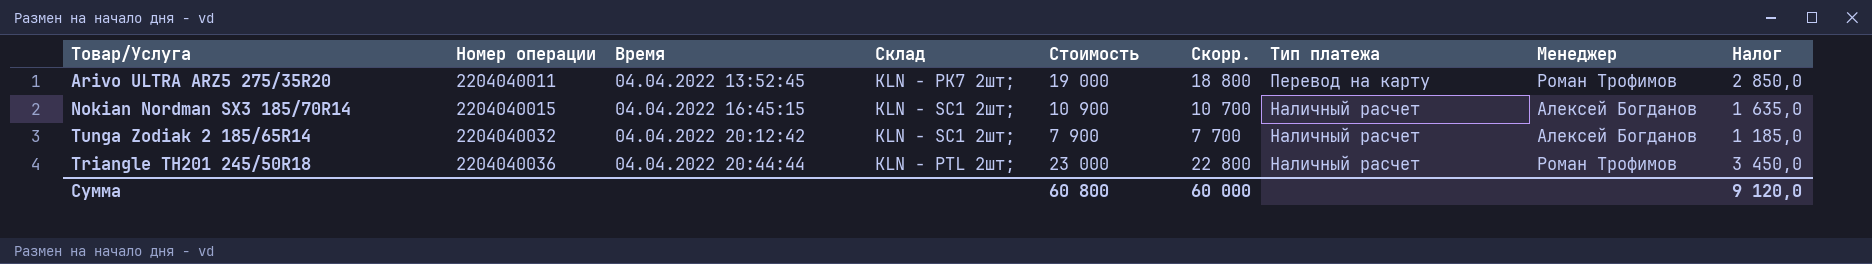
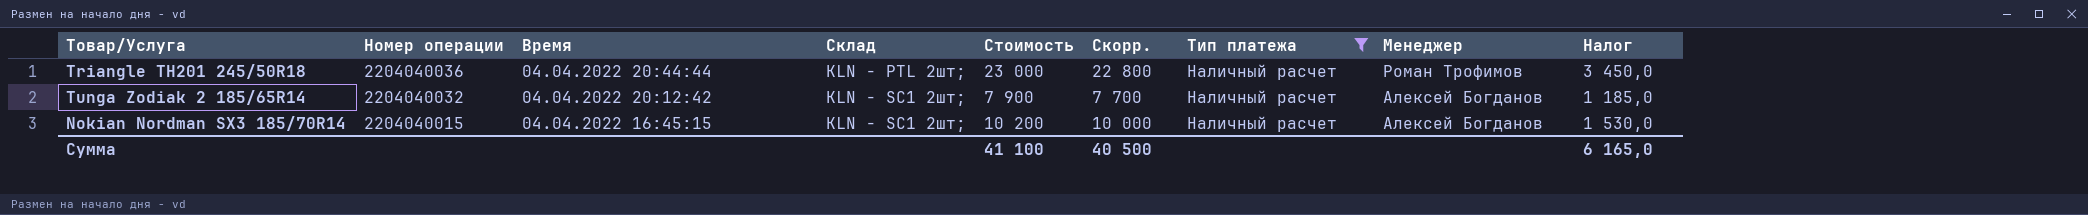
filter: none -> Тип платежа = Наличный расчет
row order: Номер операции ascending -> Номер операции descending
Nokian Nordman SX3 185/70R14 | Стоимость: 10 900 -> 10 200
Nokian Nordman SX3 185/70R14 | Скорр.: 10 700 -> 10 000
Nokian Nordman SX3 185/70R14 | Налог: 1 635,0 -> 1 530,0
Сумма | Стоимость: 60 800 -> 41 100
Сумма | Скорр.: 60 000 -> 40 500
Сумма | Налог: 9 120,0 -> 6 165,0

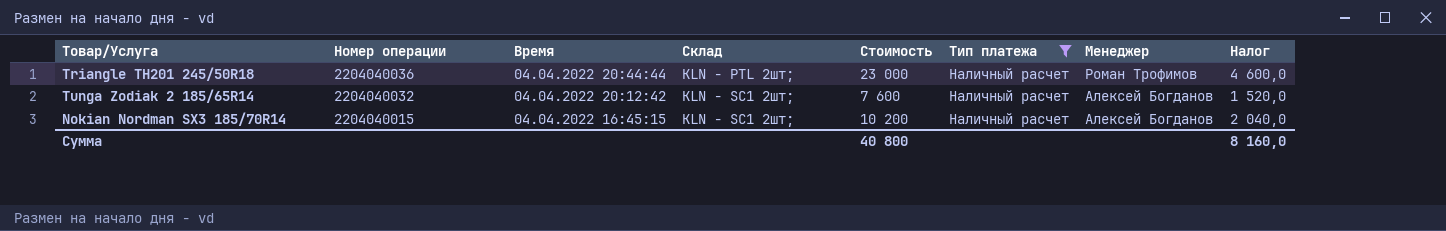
column Скорр. | formula: [Стоимость] - 200 -> none
column Налог | formula: [Стоимость] * 0,15 -> [Стоимость] * 0,2
Tunga Zodiak 2 185/65R14 | Стоимость: 7 900 -> 7 600
Сумма | Стоимость: 41 100 -> 40 800
Сумма | Налог: 6 165,0 -> 8 160,0

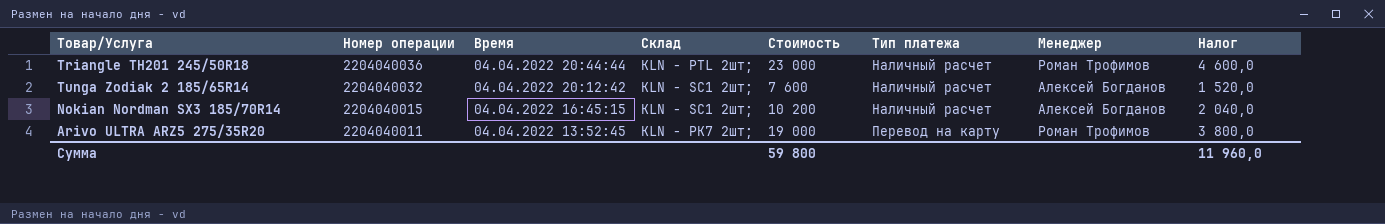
filter: Тип платежа = Наличный расчет -> none
Сумма | Стоимость: 40 800 -> 59 800
Сумма | Налог: 8 160,0 -> 11 960,0

